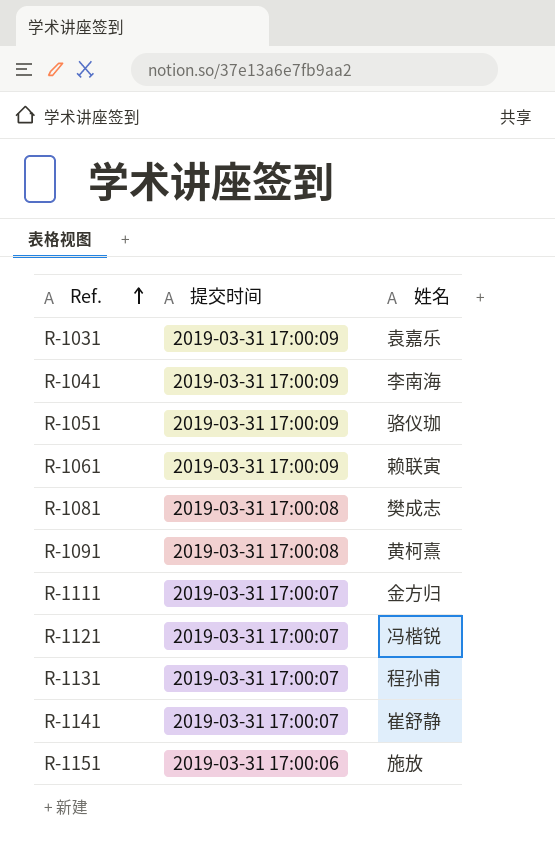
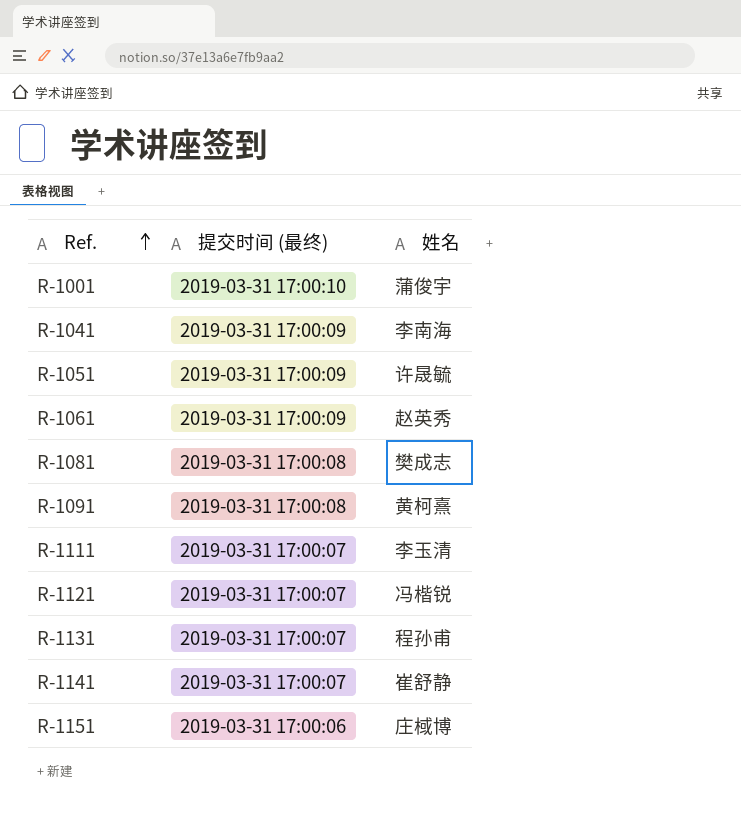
column name: 提交时间 -> 提交时间 (最终)
row R-1031: 2019-03-31 17:00:09 | 袁嘉乐 -> none
row R-1001: none -> 2019-03-31 17:00:10 | 蒲俊宇
R-1051 | 姓名: 骆仪珈 -> 许晟毓
R-1061 | 姓名: 赖联寅 -> 赵英秀
R-1111 | 姓名: 金方归 -> 李玉清
R-1151 | 姓名: 施放 -> 庄棫博

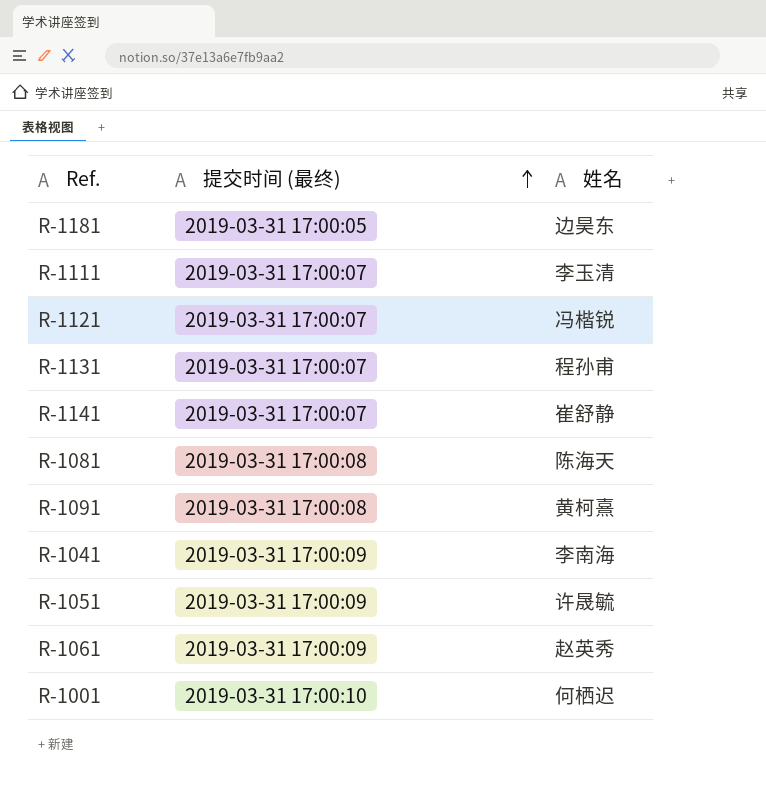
row order: Ref. ascending -> 提交时间 (最终) ascending
row R-1151: 2019-03-31 17:00:06 | 庄棫博 -> none
row R-1181: none -> 2019-03-31 17:00:05 | 边昊东
R-1081 | 姓名: 樊成志 -> 陈海天
R-1001 | 姓名: 蒲俊宇 -> 何栖迟

